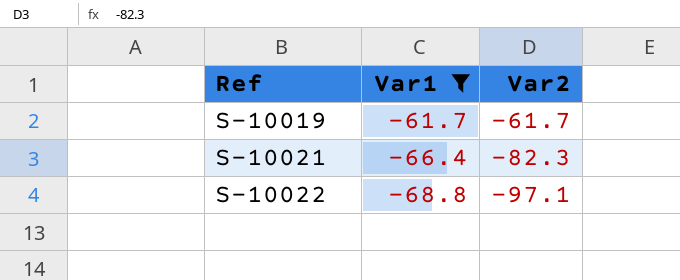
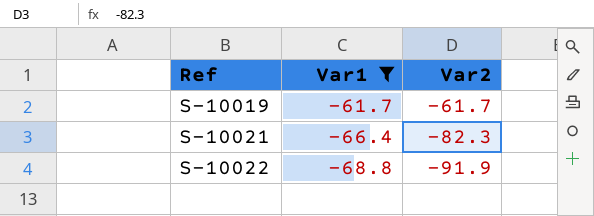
S-10022 | Var2: -97.1 -> -91.9

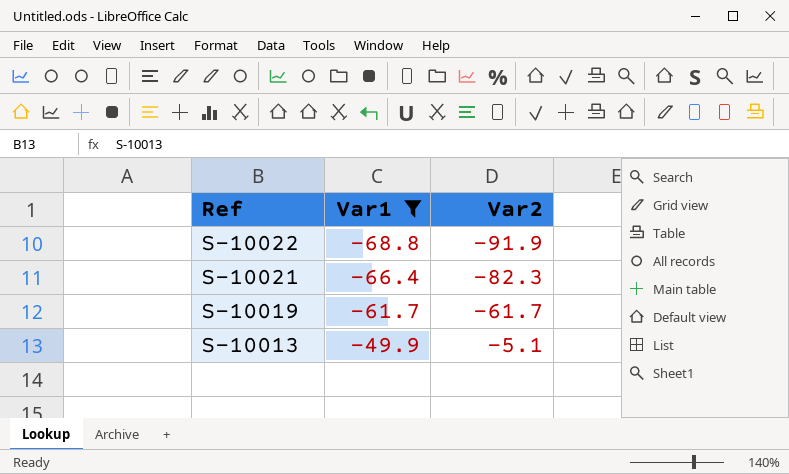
row order: Ref ascending -> Ref descending
row S-10013: none -> -49.9 | -5.1

